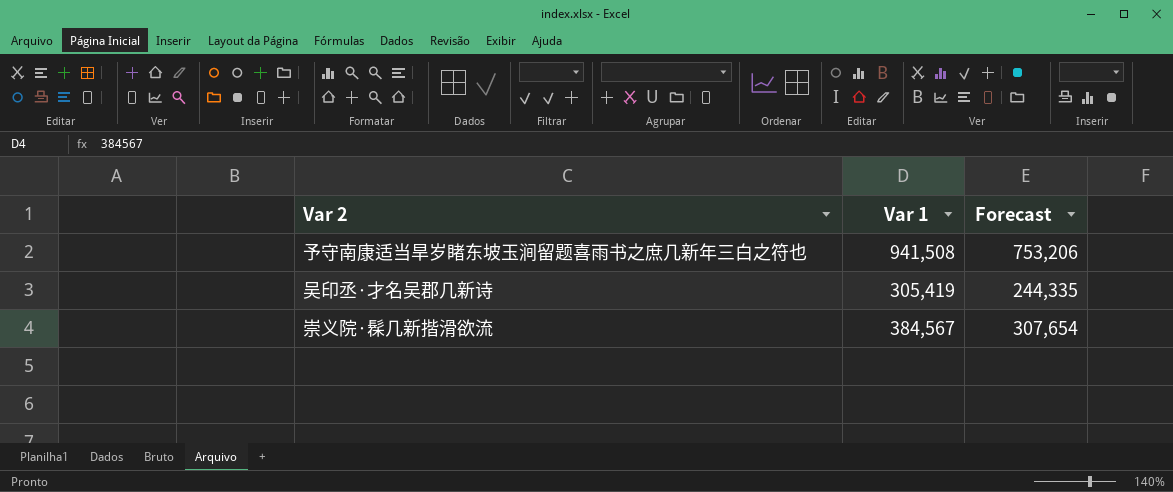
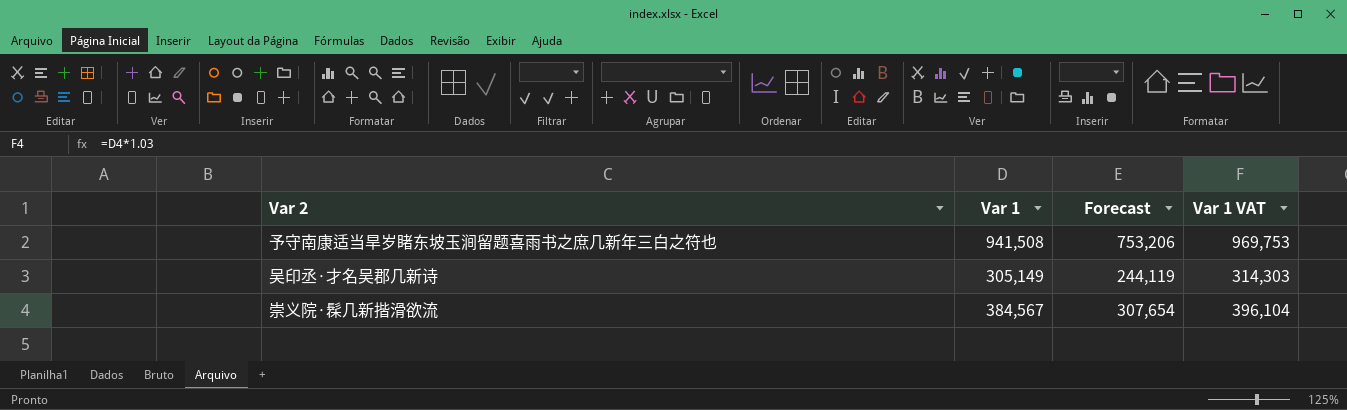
column Var 1 VAT | formula: none -> [Var 1] * 1.03
吴印丞·才名吴郡几新诗 | Var 1: 305,419 -> 305,149
吴印丞·才名吴郡几新诗 | Forecast: 244,335 -> 244,119

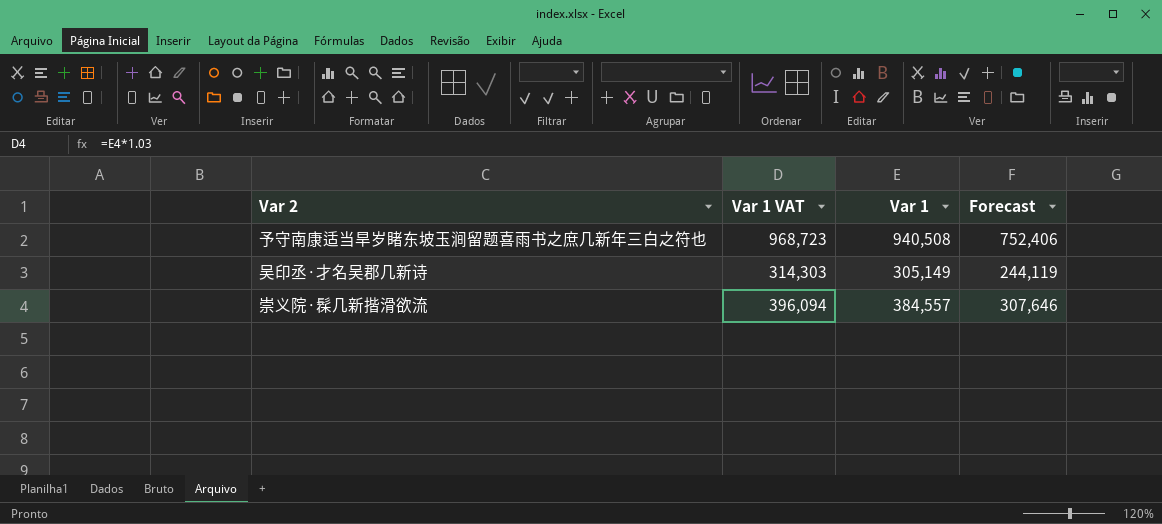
column Var 1 VAT | position: 4 -> 2
予守南康适当旱岁睹东坡玉涧留题喜雨书之庶几新年三白之符也 | Var 1 VAT: 969,753 -> 968,723
予守南康适当旱岁睹东坡玉涧留题喜雨书之庶几新年三白之符也 | Var 1: 941,508 -> 940,508
予守南康适当旱岁睹东坡玉涧留题喜雨书之庶几新年三白之符也 | Forecast: 753,206 -> 752,406
崇义院·髹几新揩滑欲流 | Var 1 VAT: 396,104 -> 396,094
崇义院·髹几新揩滑欲流 | Var 1: 384,567 -> 384,557
崇义院·髹几新揩滑欲流 | Forecast: 307,654 -> 307,646

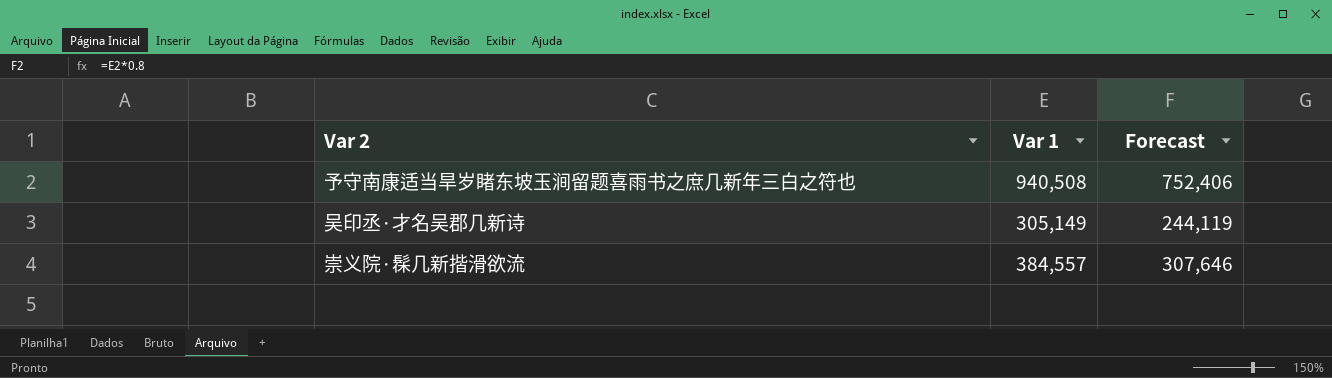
column Var 1 VAT | formula: [Var 1] * 1.03 -> none

